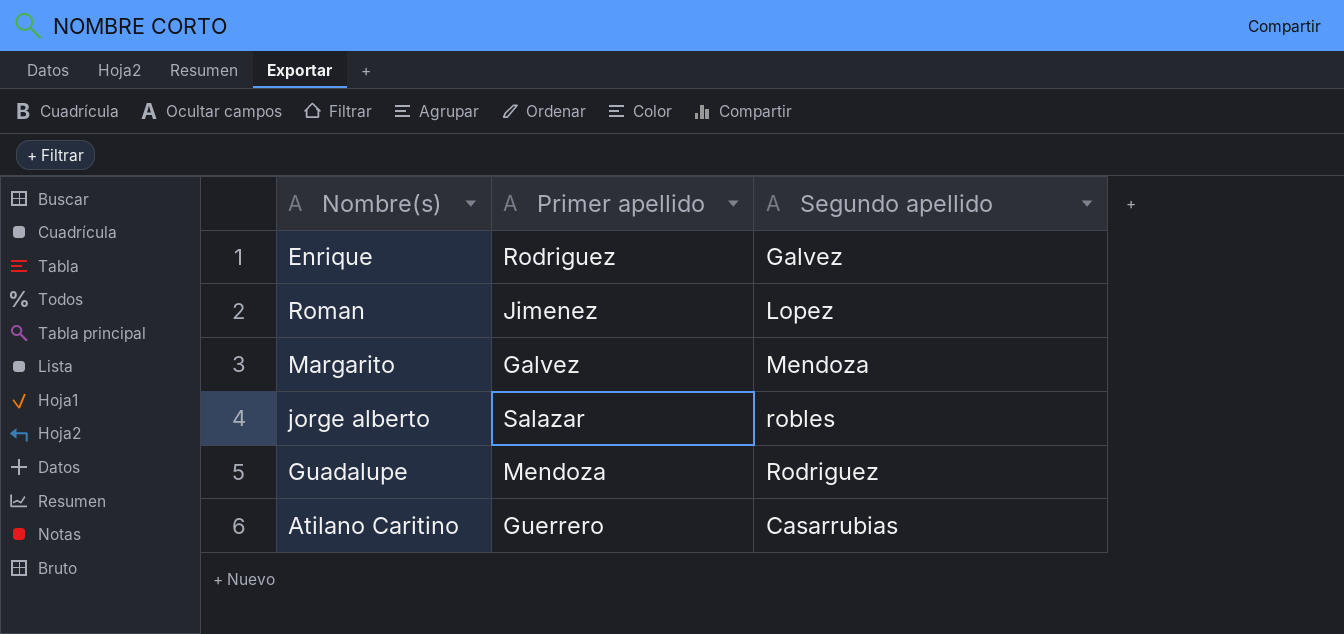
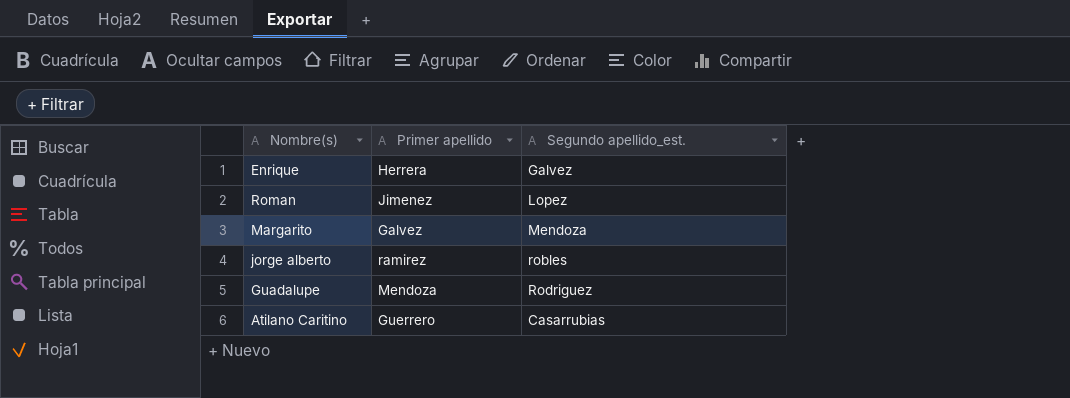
column name: Segundo apellido -> Segundo apellido_est.
Enrique | Primer apellido: Rodriguez -> Herrera
jorge alberto | Primer apellido: Salazar -> ramirez

